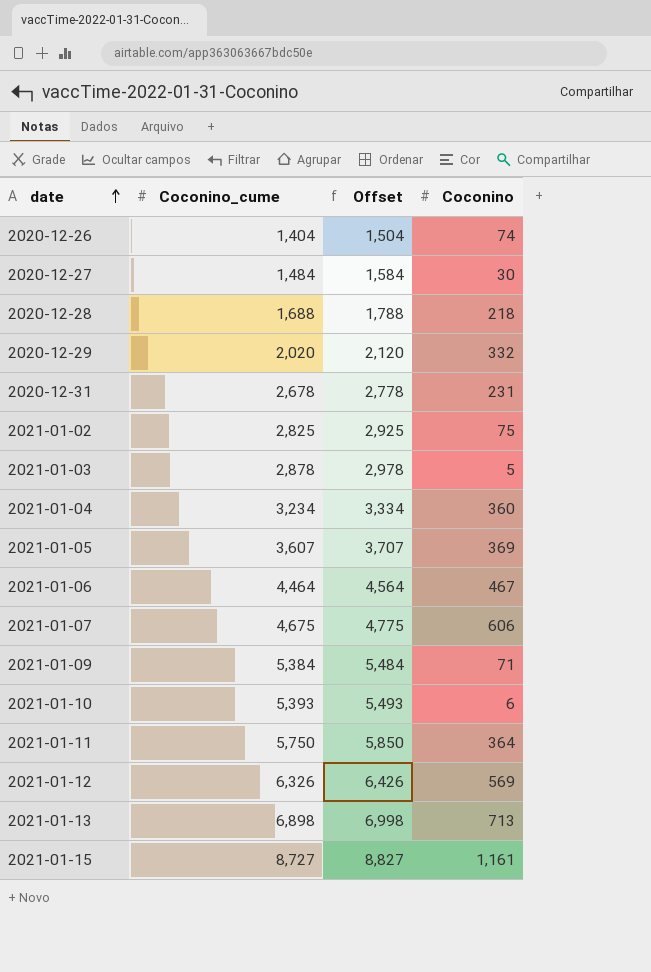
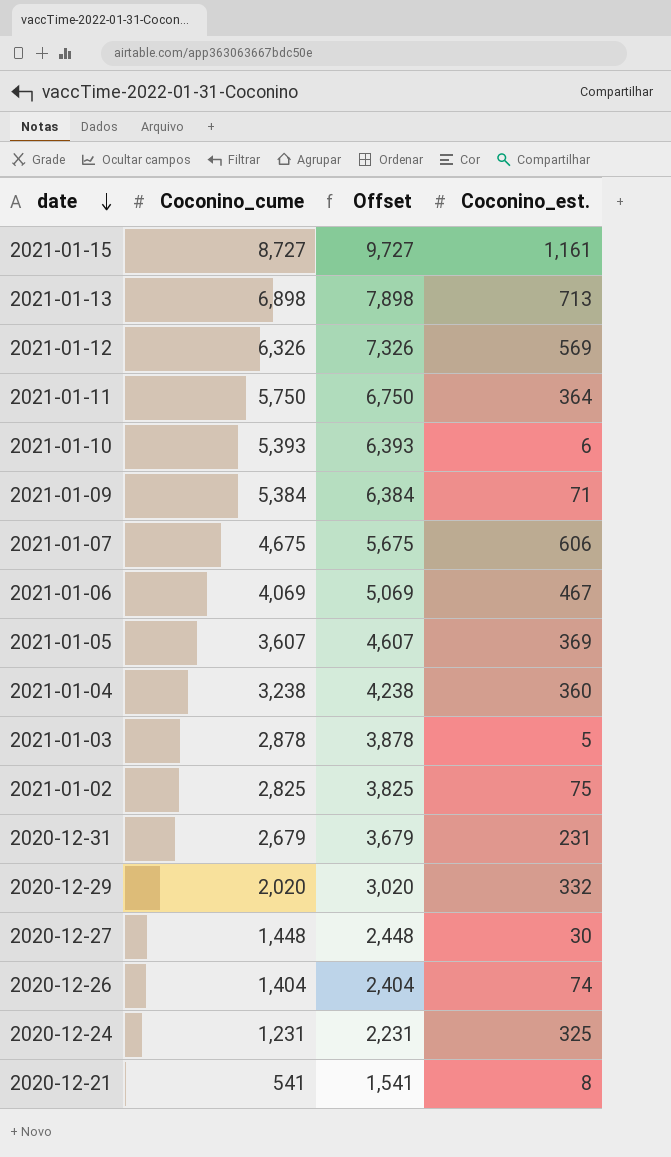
row order: date ascending -> date descending
column Offset | formula: [Coconino_cume] + 100 -> [Coconino_cume] + 1000
column name: Coconino -> Coconino_est.
row 2020-12-28: 1,688 | 1,788 | 218 -> none
2021-01-06 | Coconino_cume: 4,464 -> 4,069
2021-01-04 | Coconino_cume: 3,234 -> 3,238
2020-12-31 | Coconino_cume: 2,678 -> 2,679
2020-12-27 | Coconino_cume: 1,484 -> 1,448
row 2020-12-24: none -> 1,231 | 2,231 | 325
row 2020-12-21: none -> 541 | 1,541 | 8

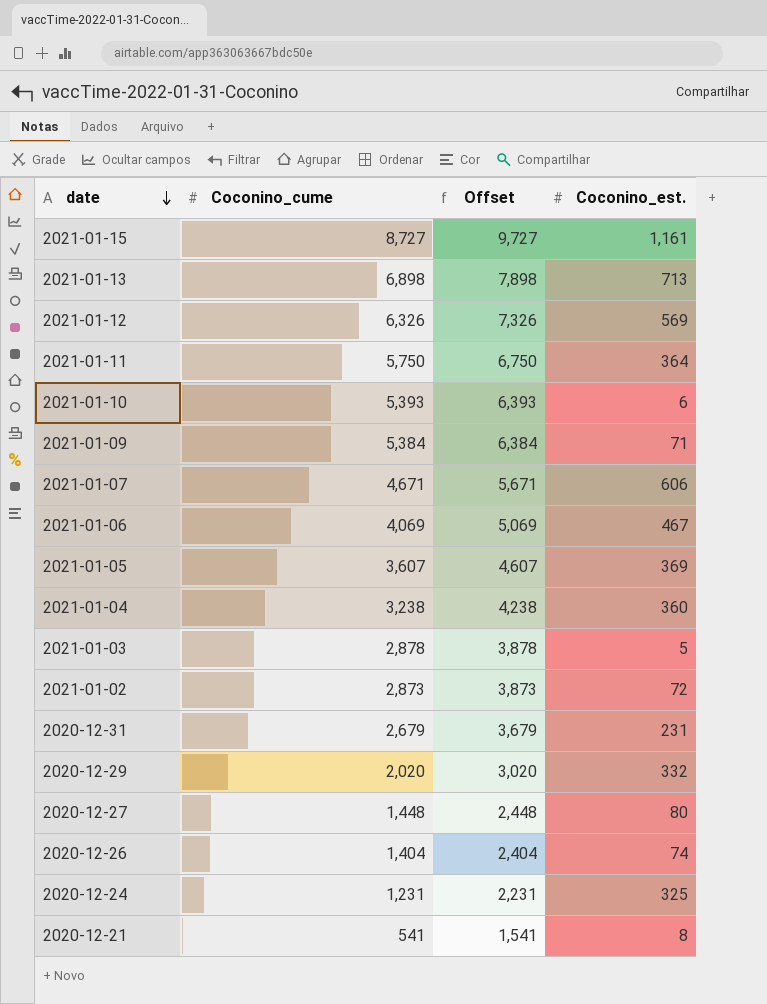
2021-01-07 | Coconino_cume: 4,675 -> 4,671
2021-01-07 | Offset: 5,675 -> 5,671
2021-01-02 | Coconino_cume: 2,825 -> 2,873
2021-01-02 | Offset: 3,825 -> 3,873
2021-01-02 | Coconino_est.: 75 -> 72
2020-12-27 | Coconino_est.: 30 -> 80

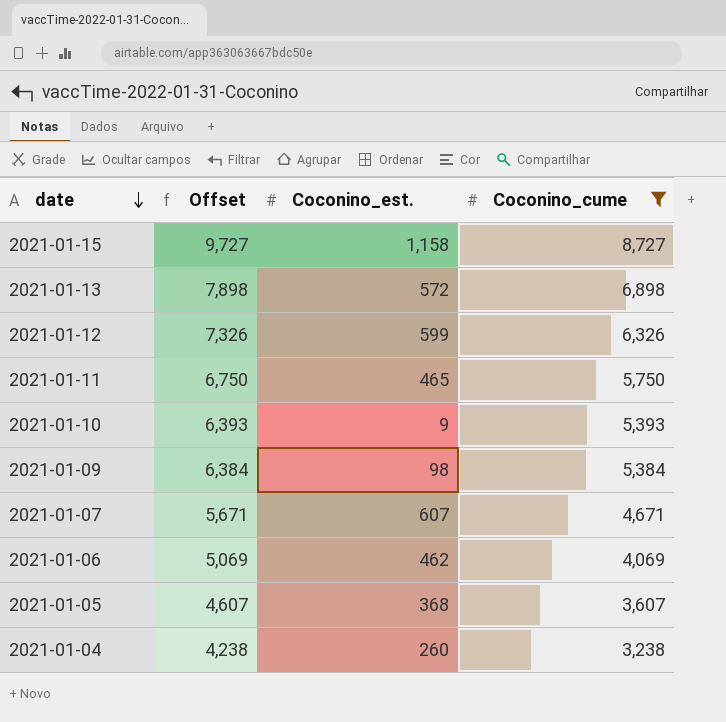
filter: none -> Coconino_cume >= 3,238
column Coconino_cume | position: 2 -> 4
2021-01-15 | Coconino_est.: 1,161 -> 1,158
2021-01-13 | Coconino_est.: 713 -> 572
2021-01-12 | Coconino_est.: 569 -> 599
2021-01-11 | Coconino_est.: 364 -> 465
2021-01-10 | Coconino_est.: 6 -> 9
2021-01-09 | Coconino_est.: 71 -> 98
2021-01-07 | Coconino_est.: 606 -> 607
2021-01-06 | Coconino_est.: 467 -> 462
2021-01-05 | Coconino_est.: 369 -> 368
2021-01-04 | Coconino_est.: 360 -> 260

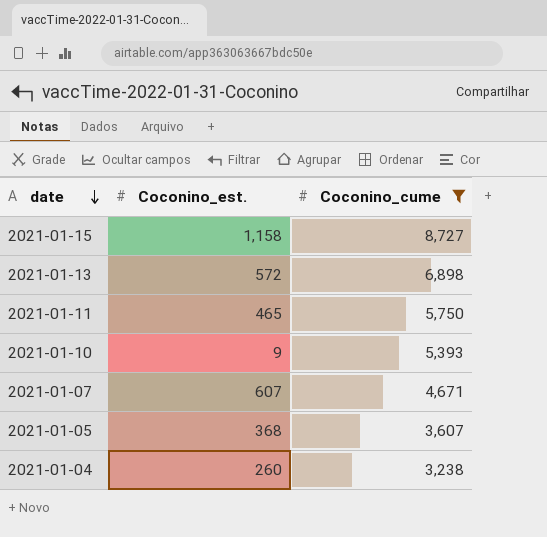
column Offset | formula: [Coconino_cume] + 1000 -> none
row 2021-01-12: 7,326 | 599 | 6,326 -> none
row 2021-01-09: 6,384 | 98 | 5,384 -> none
row 2021-01-06: 5,069 | 462 | 4,069 -> none

